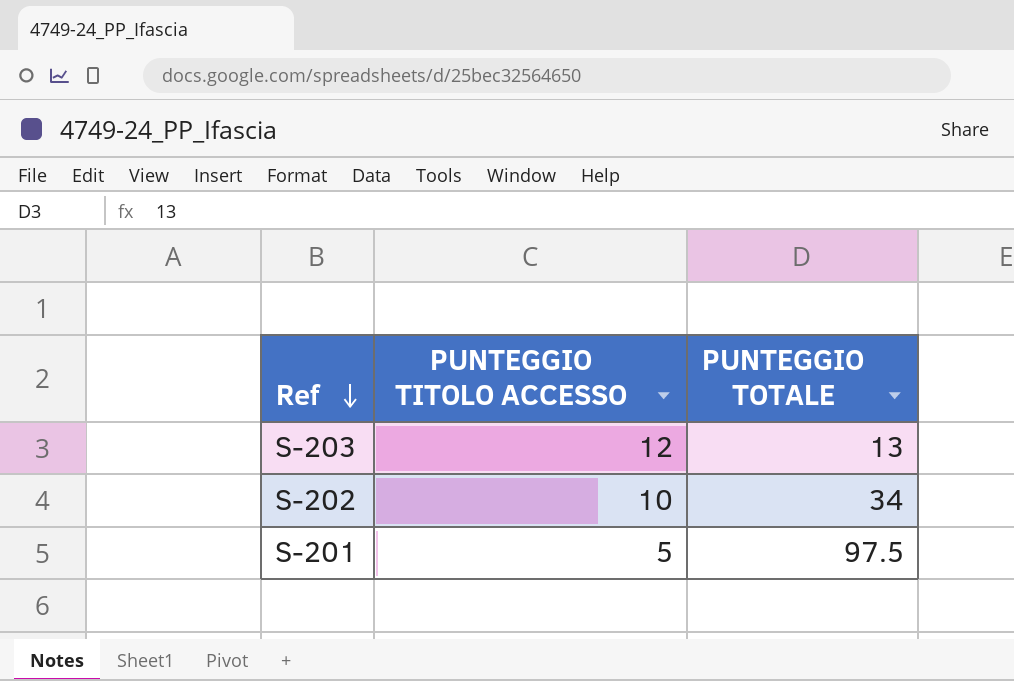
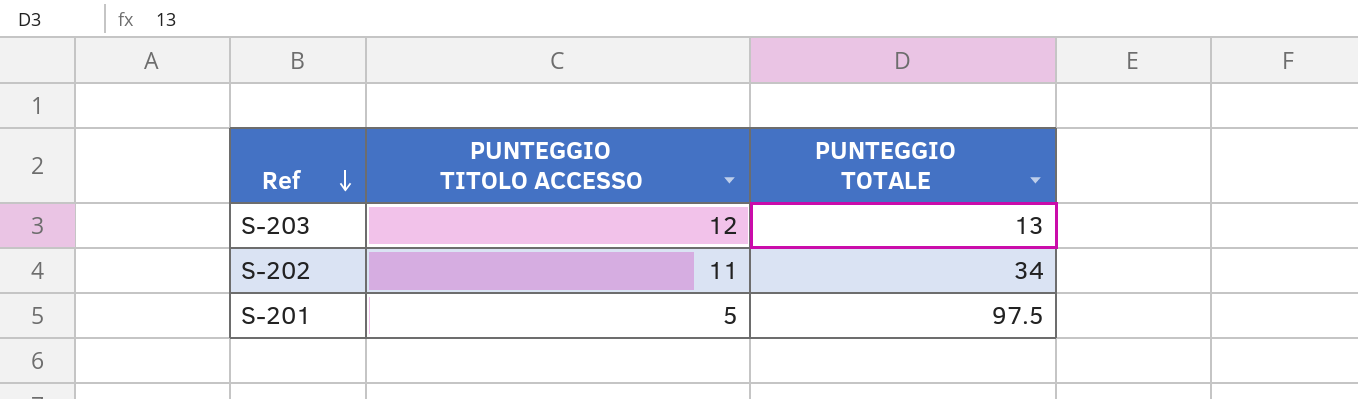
S-202 | PUNTEGGIO TITOLO ACCESSO: 10 -> 11

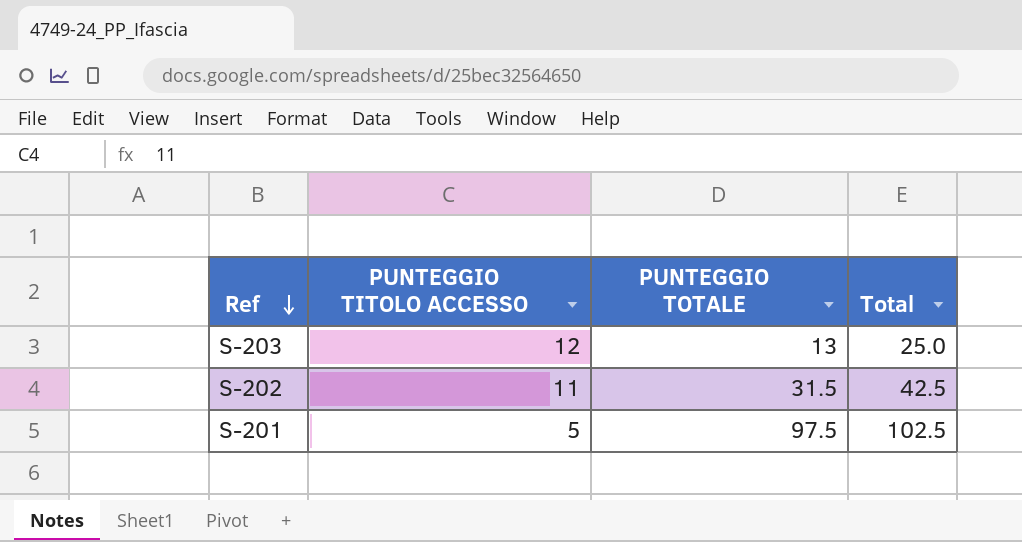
column Total | formula: none -> [PUNTEGGIO TITOLO ACCESSO] + [PUNTEGGIO TOTALE]
S-202 | PUNTEGGIO TOTALE: 34 -> 31.5

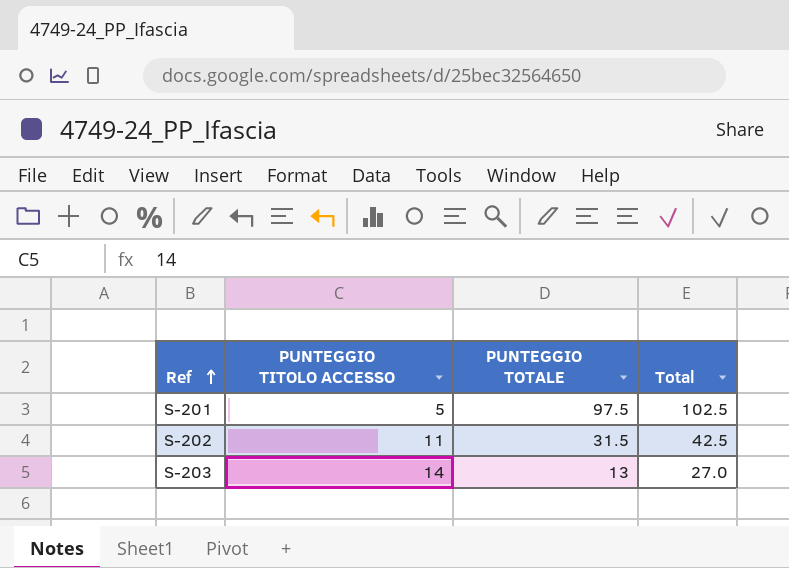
row order: Ref descending -> Ref ascending
S-203 | PUNTEGGIO TITOLO ACCESSO: 12 -> 14
S-203 | Total: 25.0 -> 27.0

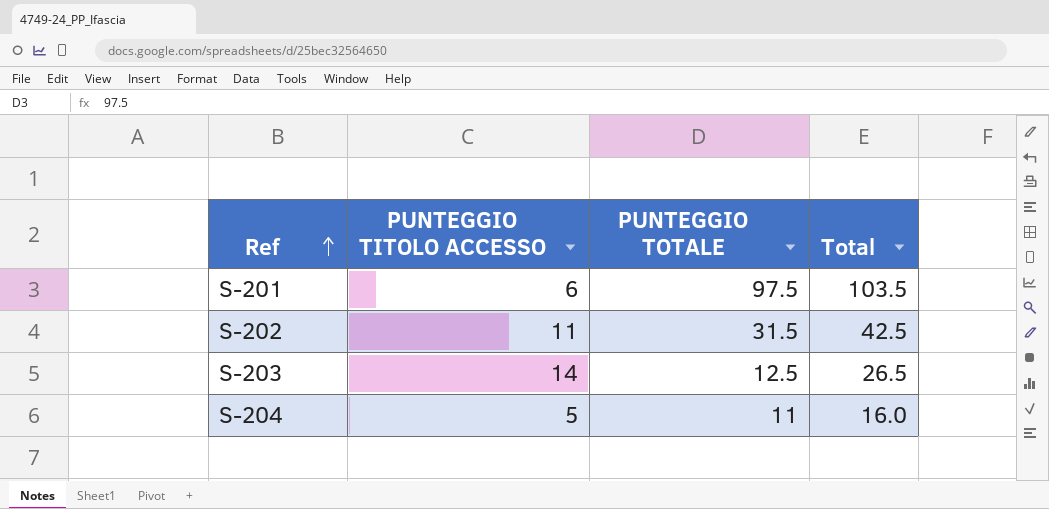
S-201 | PUNTEGGIO TITOLO ACCESSO: 5 -> 6
S-201 | Total: 102.5 -> 103.5
S-203 | PUNTEGGIO TOTALE: 13 -> 12.5
S-203 | Total: 27.0 -> 26.5
row S-204: none -> 5 | 11 | 16.0

